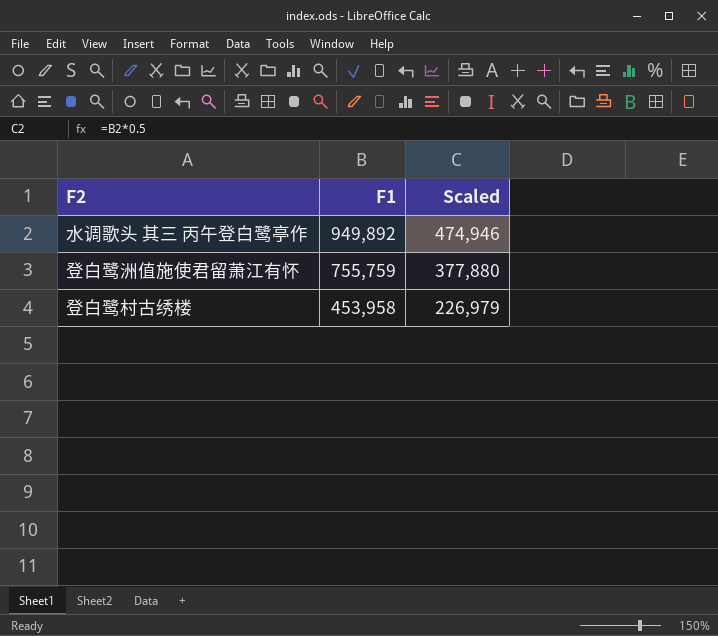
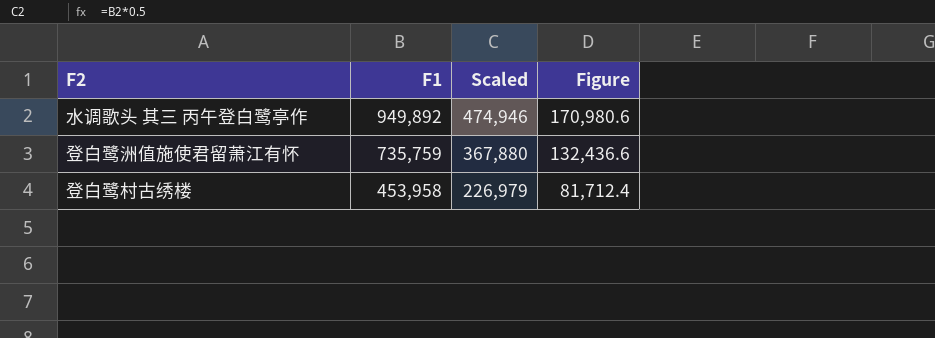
column Figure | formula: none -> [F1] * 0.18
登白鹭洲值施使君留萧江有怀 | F1: 755,759 -> 735,759
登白鹭洲值施使君留萧江有怀 | Scaled: 377,880 -> 367,880

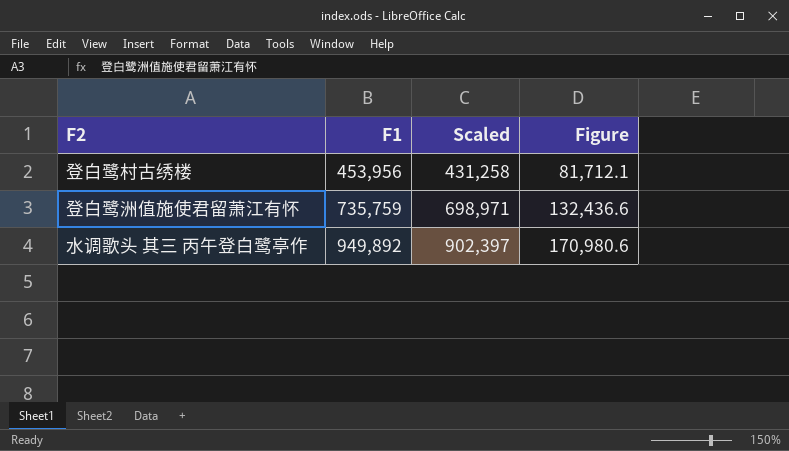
row order: F1 descending -> F1 ascending
column Scaled | formula: [F1] * 0.5 -> [F1] * 0.95
登白鹭村古绣楼 | F1: 453,958 -> 453,956
登白鹭村古绣楼 | Figure: 81,712.4 -> 81,712.1

